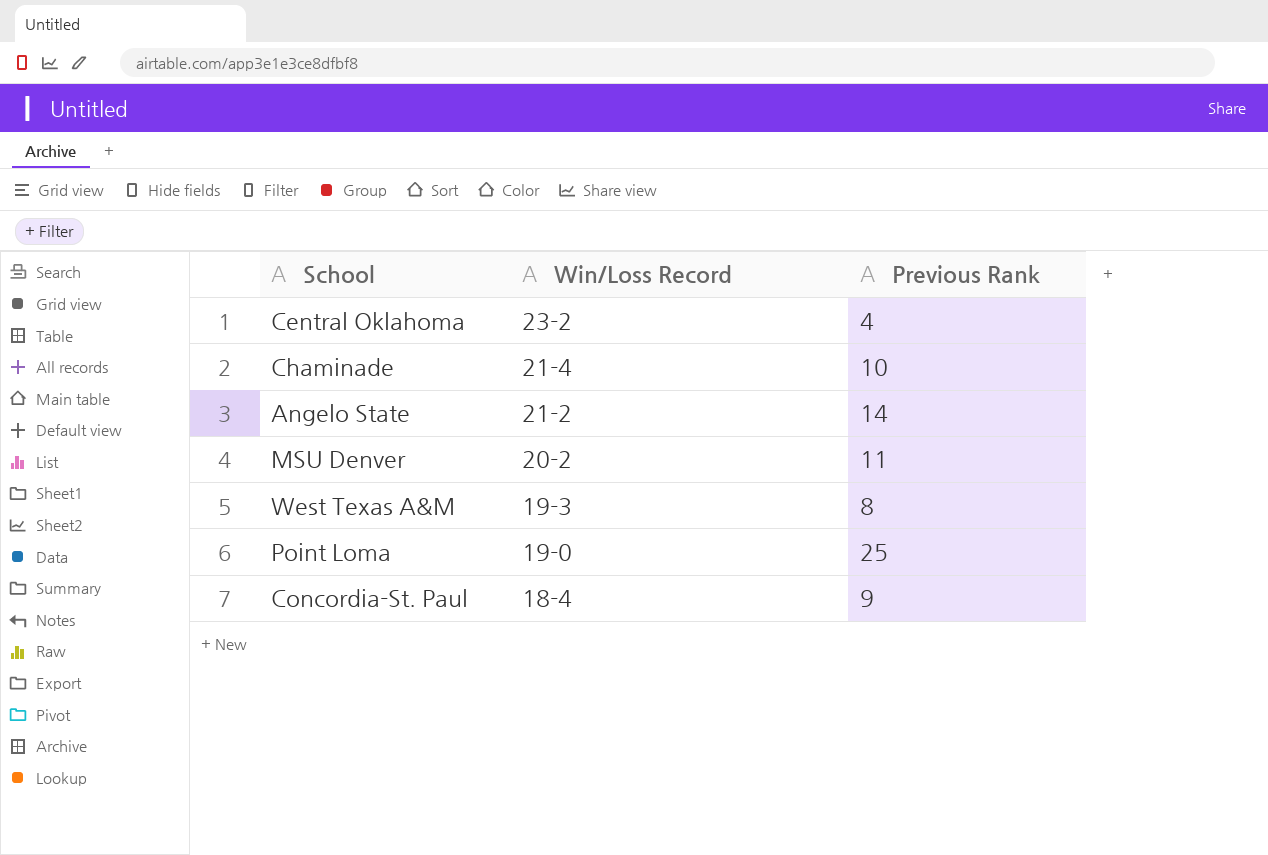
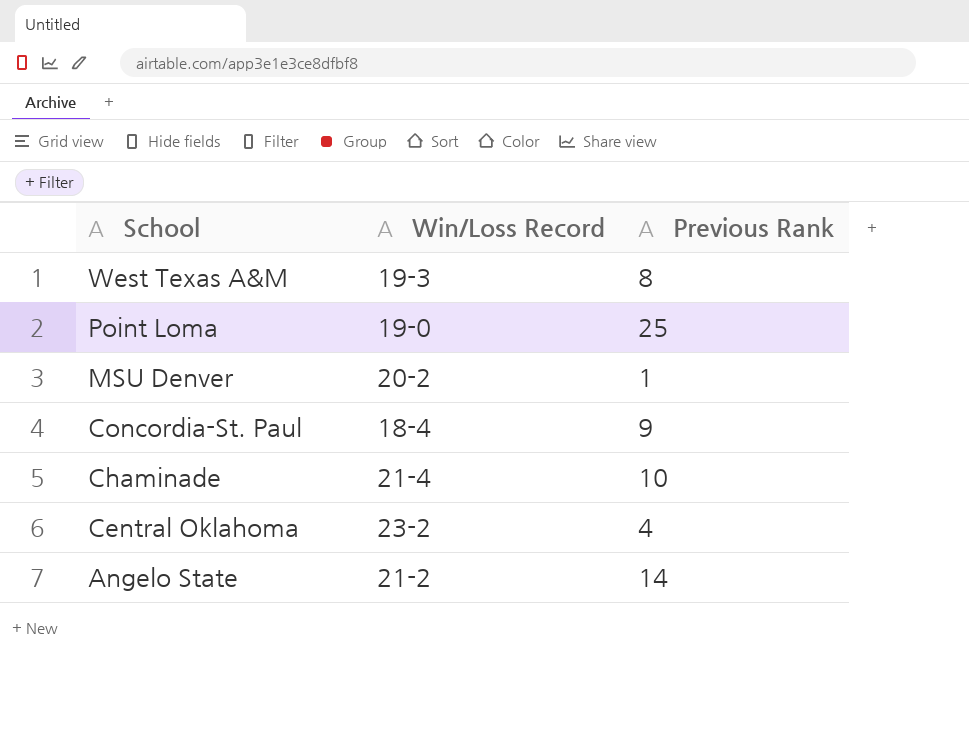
row order: Win/Loss Record descending -> School descending
MSU Denver | Previous Rank: 11 -> 1

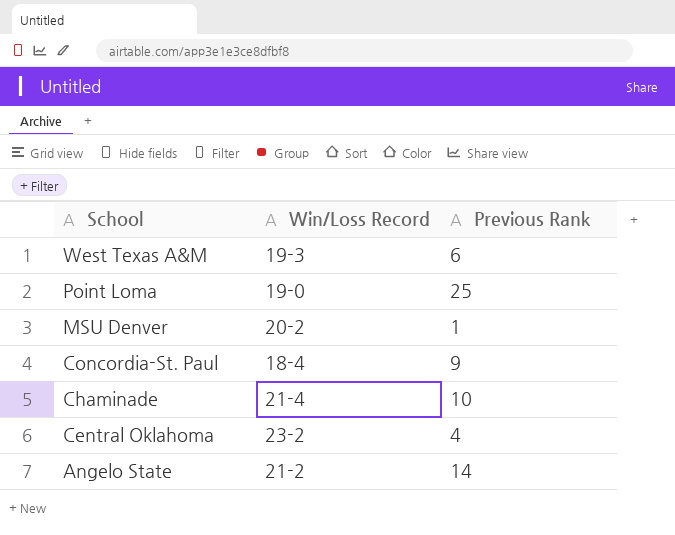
West Texas A&M | Previous Rank: 8 -> 6

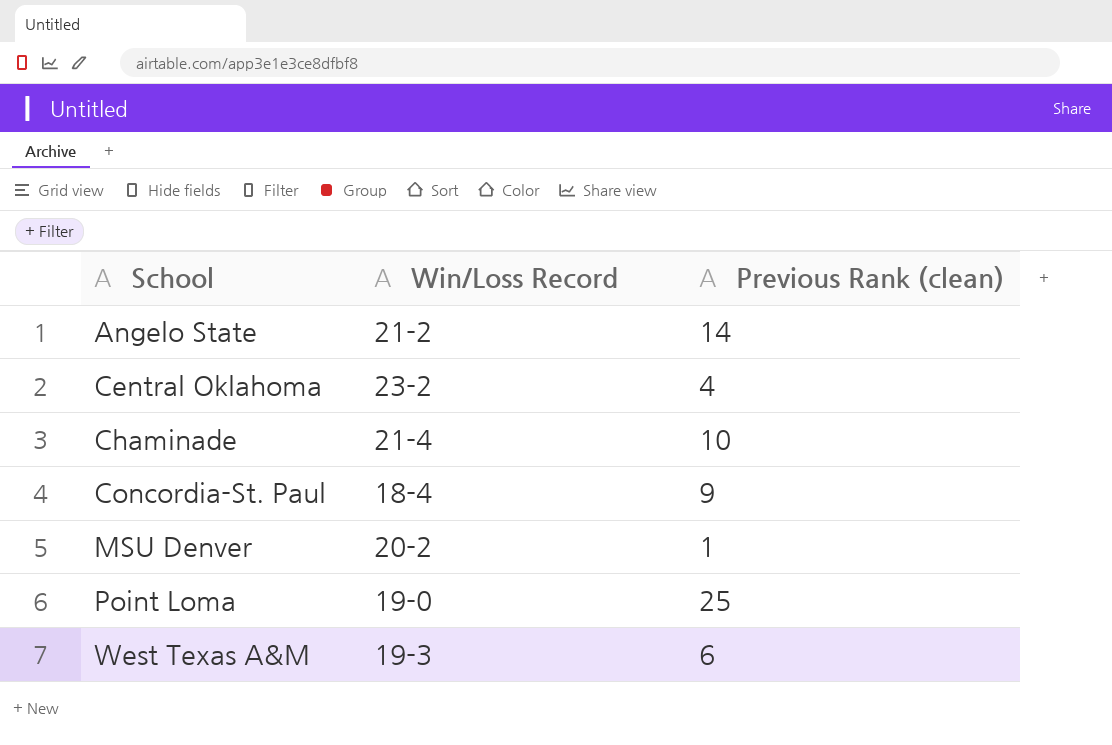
row order: School descending -> School ascending
column name: Previous Rank -> Previous Rank (clean)

